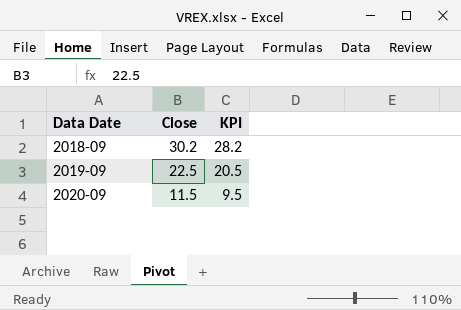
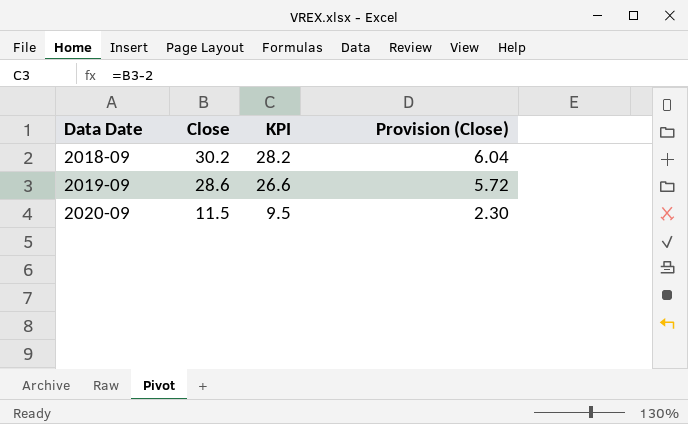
column Provision (Close) | formula: none -> [Close] * 0.2
2019-09 | Close: 22.5 -> 28.6
2019-09 | KPI: 20.5 -> 26.6

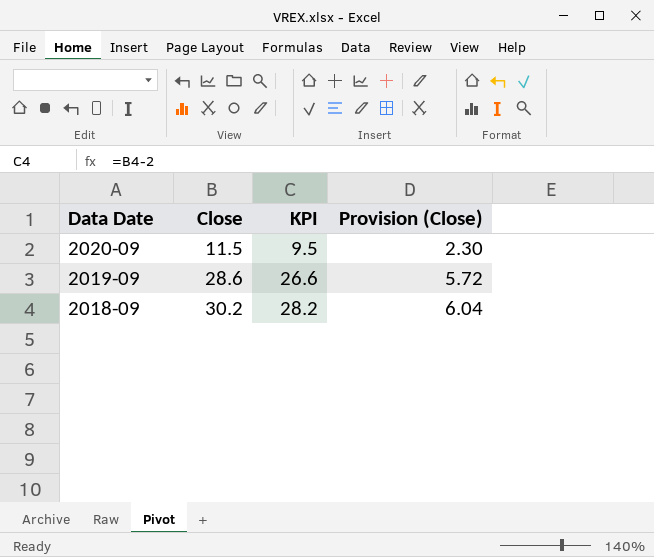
row order: Data Date ascending -> Data Date descending

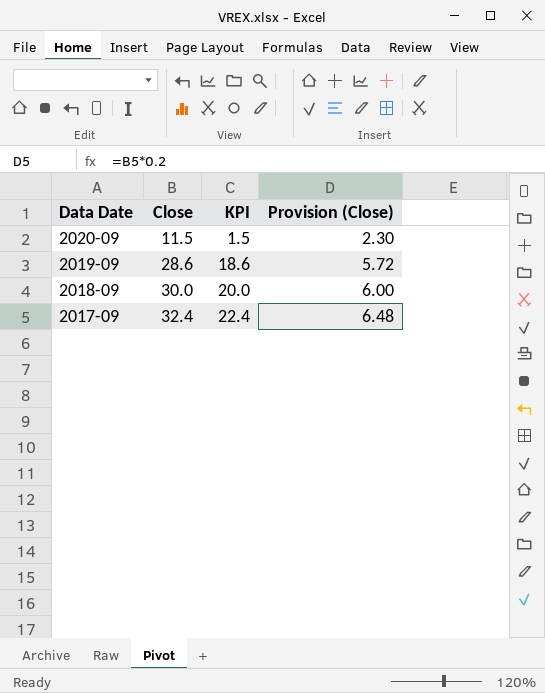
column KPI | formula: [Close] - 2 -> [Close] - 10
2018-09 | Close: 30.2 -> 30.0
2018-09 | Provision (Close): 6.04 -> 6.00
row 2017-09: none -> 32.4 | 22.4 | 6.48

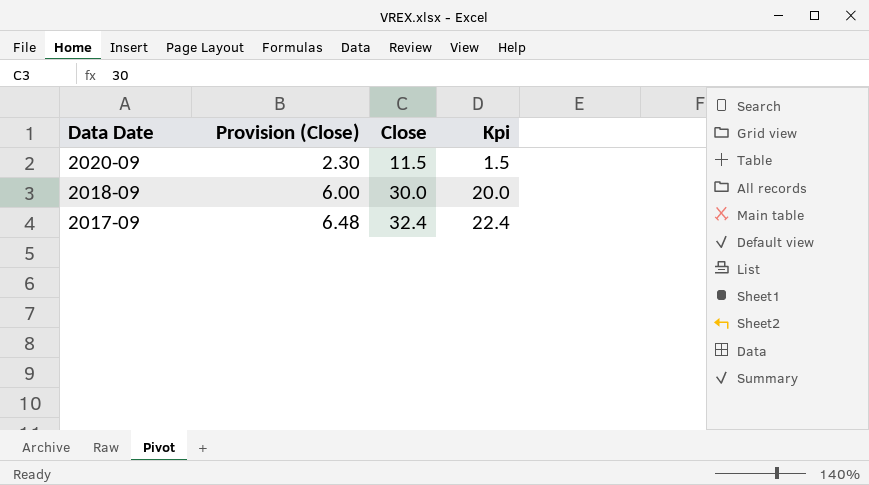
column Provision (Close) | position: 4 -> 2
column name: KPI -> Kpi
row 2019-09: 28.6 | 18.6 | 5.72 -> none

